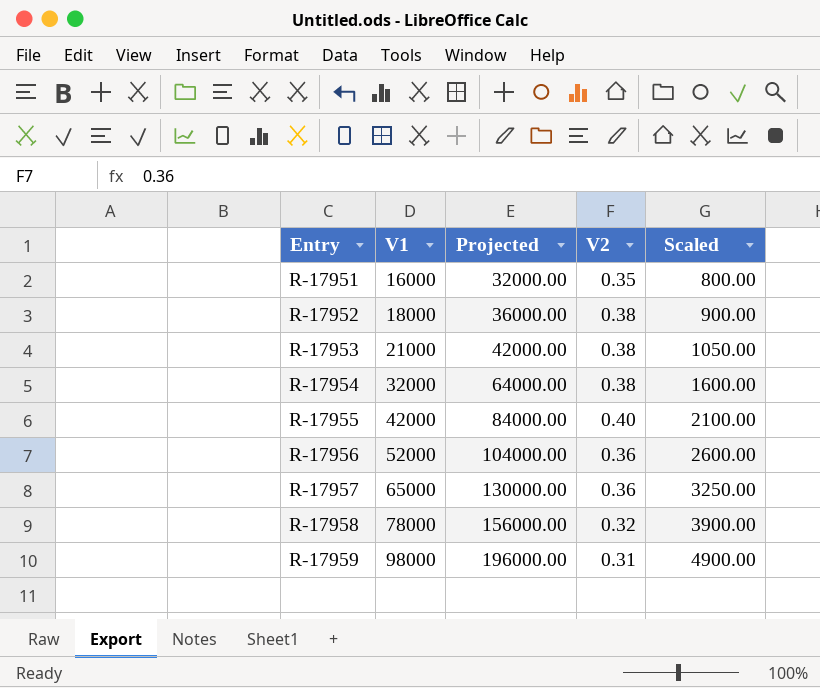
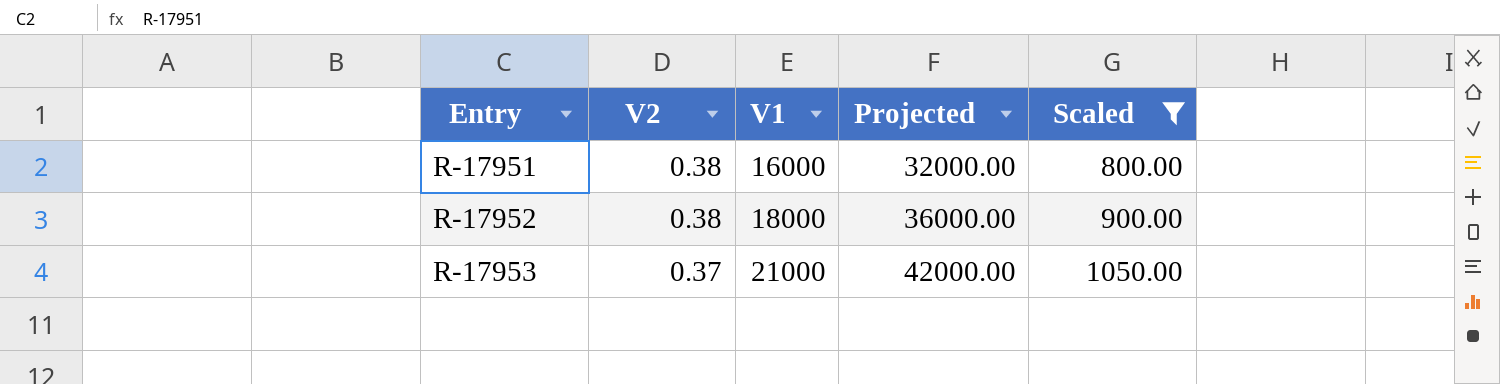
filter: none -> Scaled <= 1050.00
column V2 | position: 4 -> 2
R-17951 | V2: 0.35 -> 0.38
R-17953 | V2: 0.38 -> 0.37

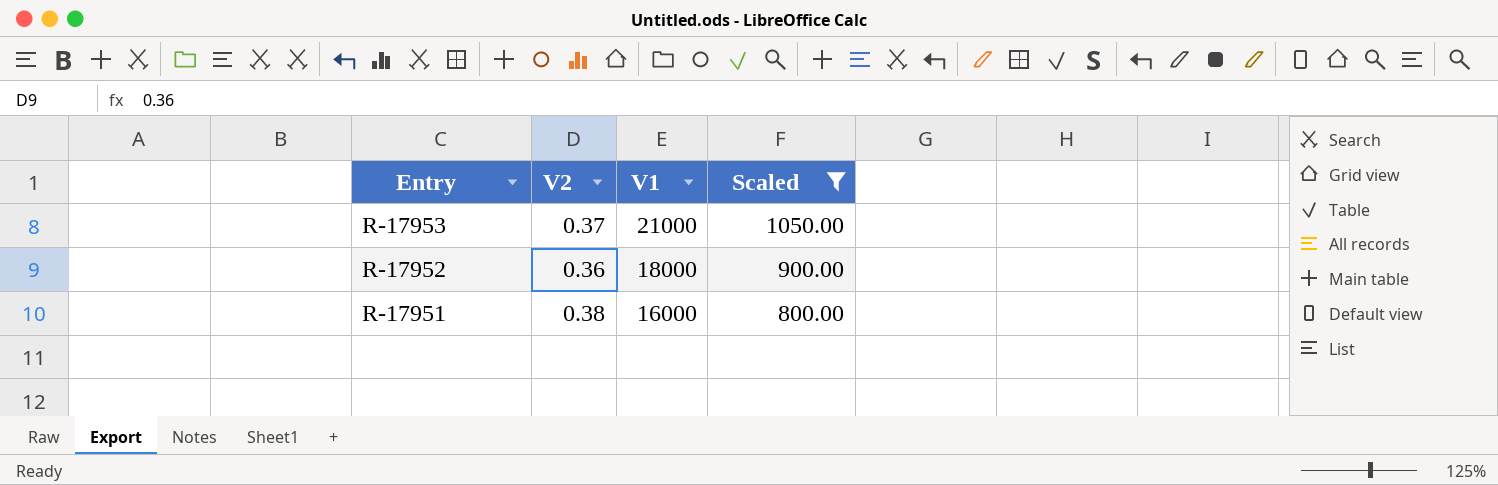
row order: Entry ascending -> Entry descending
column Projected | formula: [V1] * 2 -> none
R-17952 | V2: 0.38 -> 0.36

